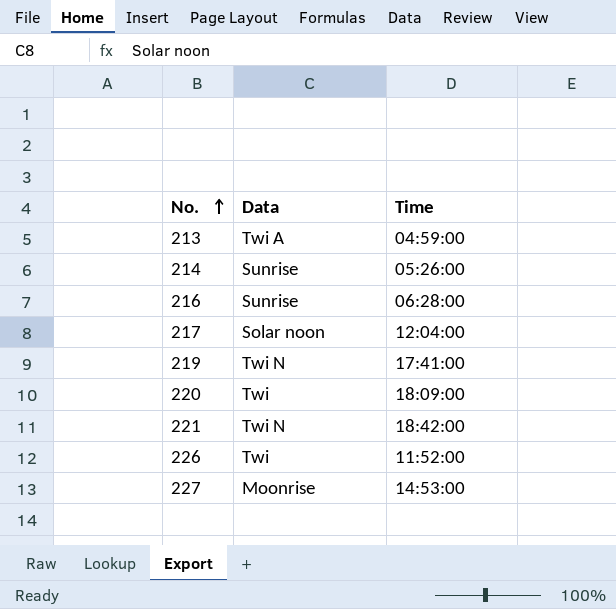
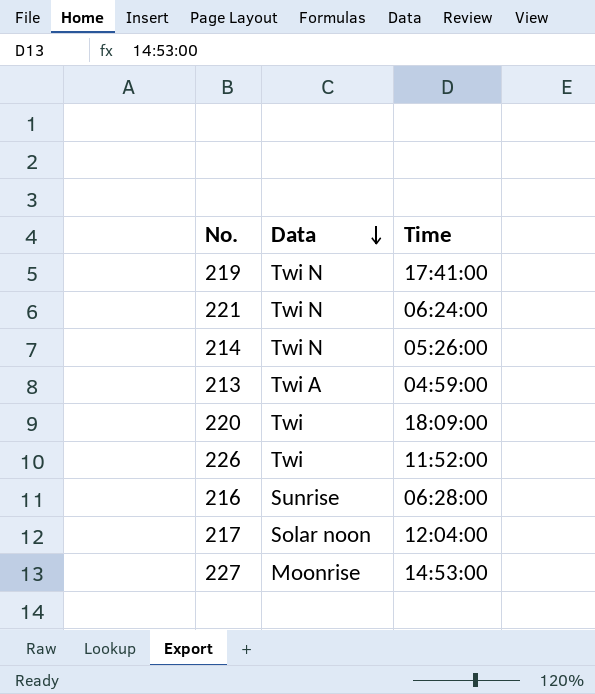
row order: No. ascending -> Data descending
221 | Time: 18:42:00 -> 06:24:00
214 | Data: Sunrise -> Twi N

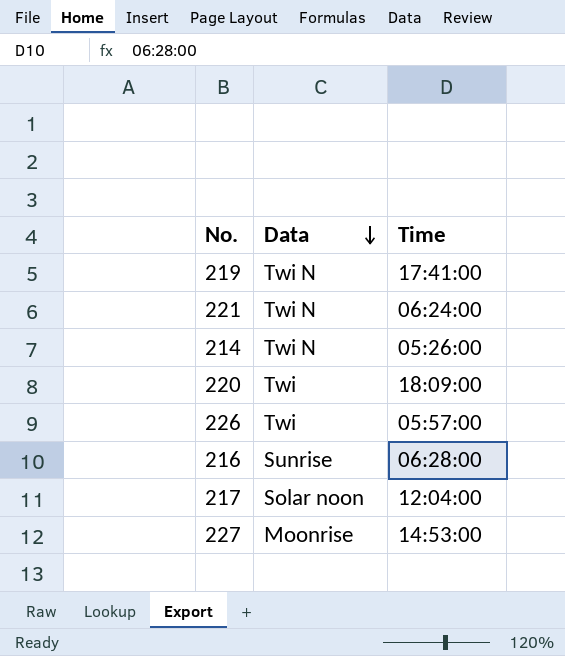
row 213: Twi A | 04:59:00 -> none
226 | Time: 11:52:00 -> 05:57:00

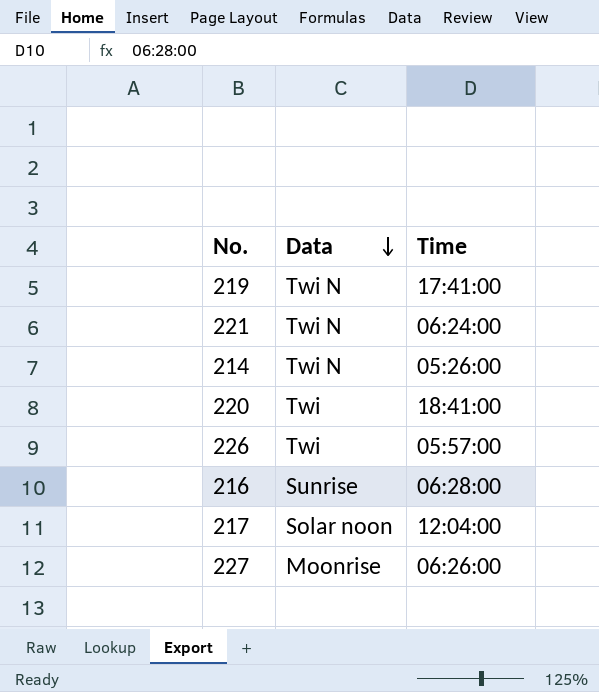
220 | Time: 18:09:00 -> 18:41:00
227 | Time: 14:53:00 -> 06:26:00

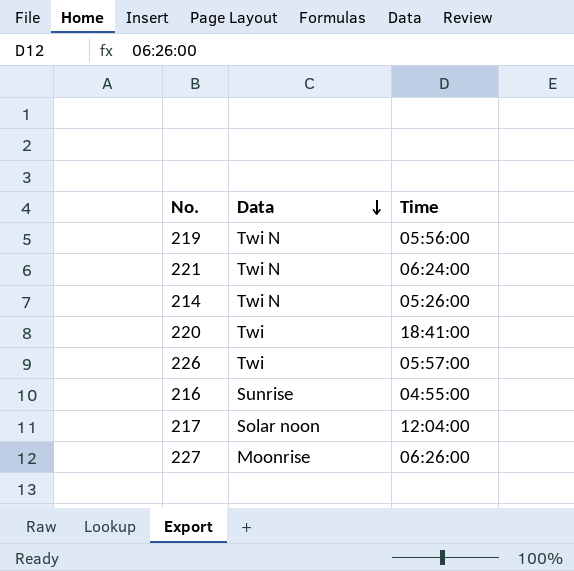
219 | Time: 17:41:00 -> 05:56:00
216 | Time: 06:28:00 -> 04:55:00

